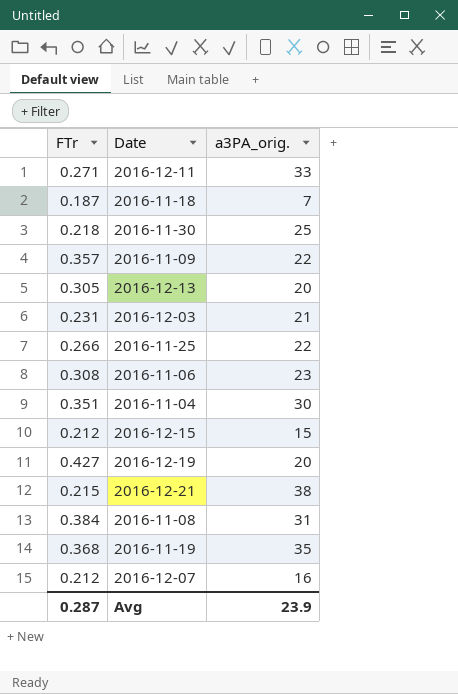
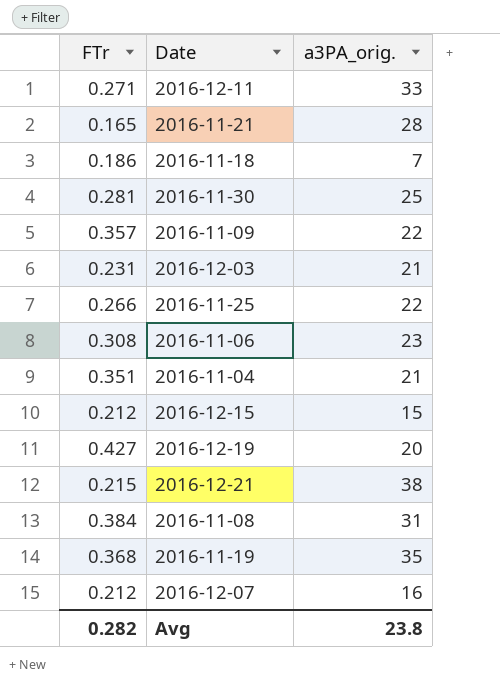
row 2016-12-13: 0.305 | 20 -> none
row 2016-11-21: none -> 0.165 | 28
2016-11-18 | FTr: 0.187 -> 0.186
2016-11-30 | FTr: 0.218 -> 0.281
2016-11-04 | a3PA_orig.: 30 -> 21
Avg | FTr: 0.287 -> 0.282
Avg | a3PA_orig.: 23.9 -> 23.8

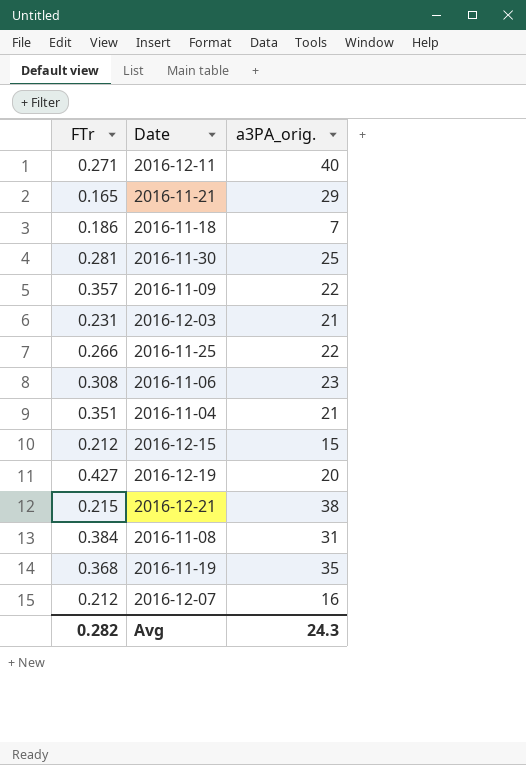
2016-12-11 | a3PA_orig.: 33 -> 40
2016-11-21 | a3PA_orig.: 28 -> 29
Avg | a3PA_orig.: 23.8 -> 24.3

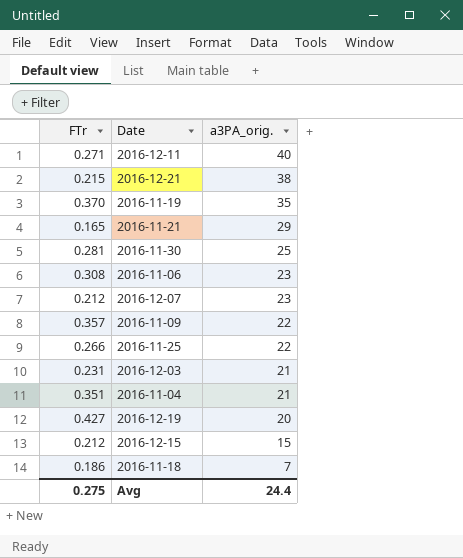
row order: none -> a3PA_orig. descending
row 2016-11-08: 0.384 | 31 -> none
2016-11-19 | FTr: 0.368 -> 0.370
2016-12-07 | a3PA_orig.: 16 -> 23
Avg | FTr: 0.282 -> 0.275
Avg | a3PA_orig.: 24.3 -> 24.4

